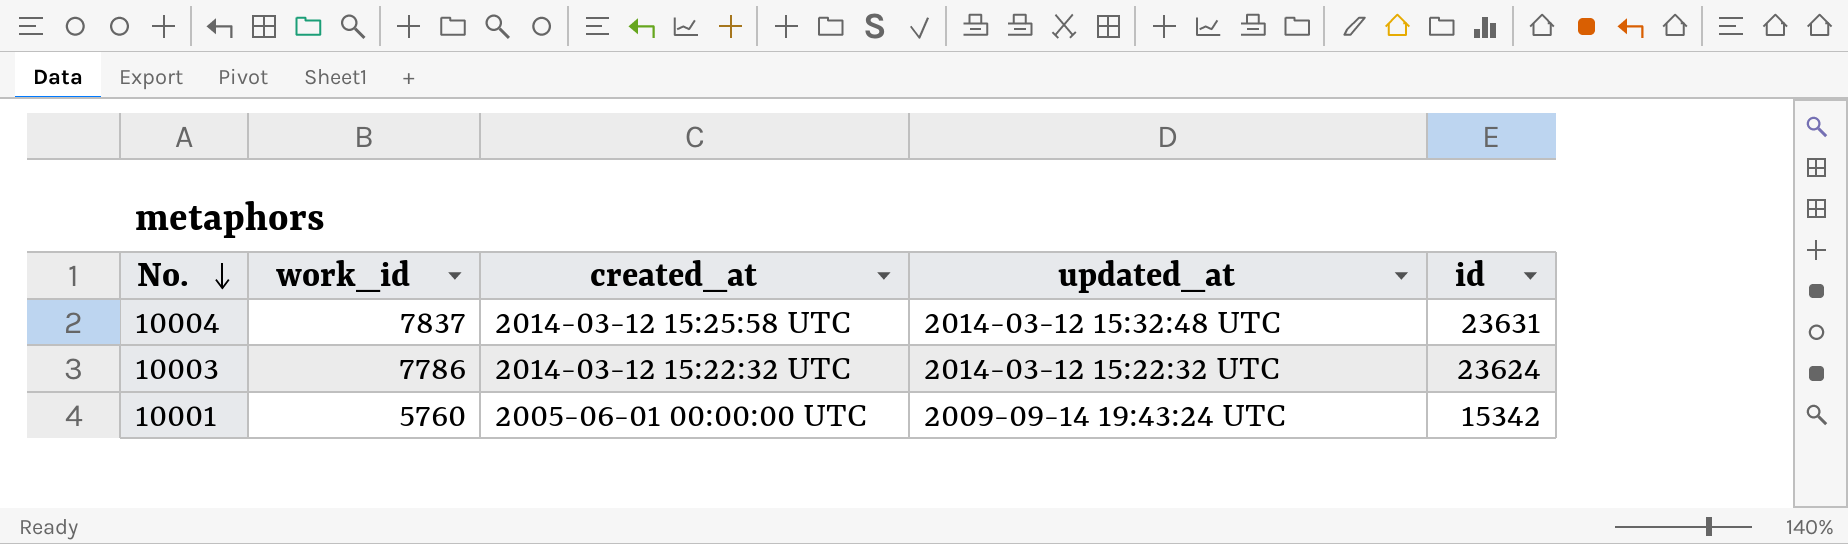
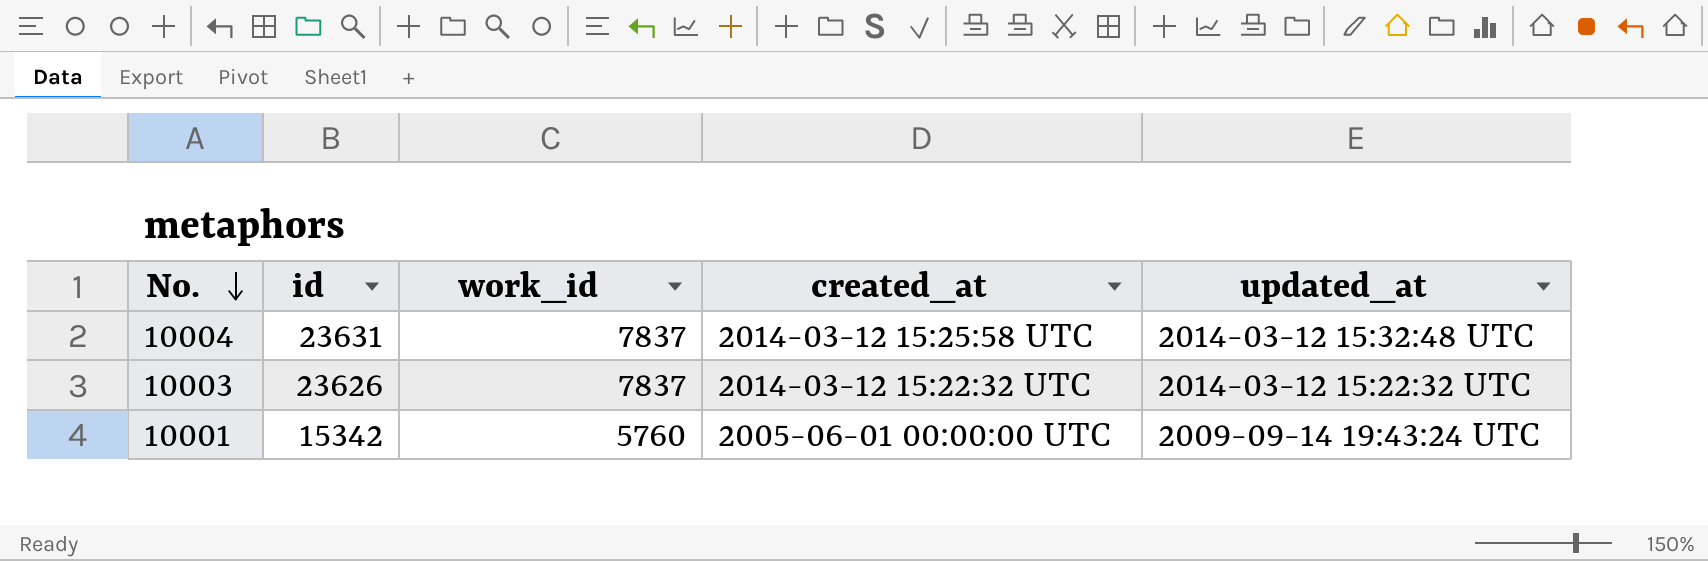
column id | position: 5 -> 2
10003 | id: 23624 -> 23626
10003 | work_id: 7786 -> 7837

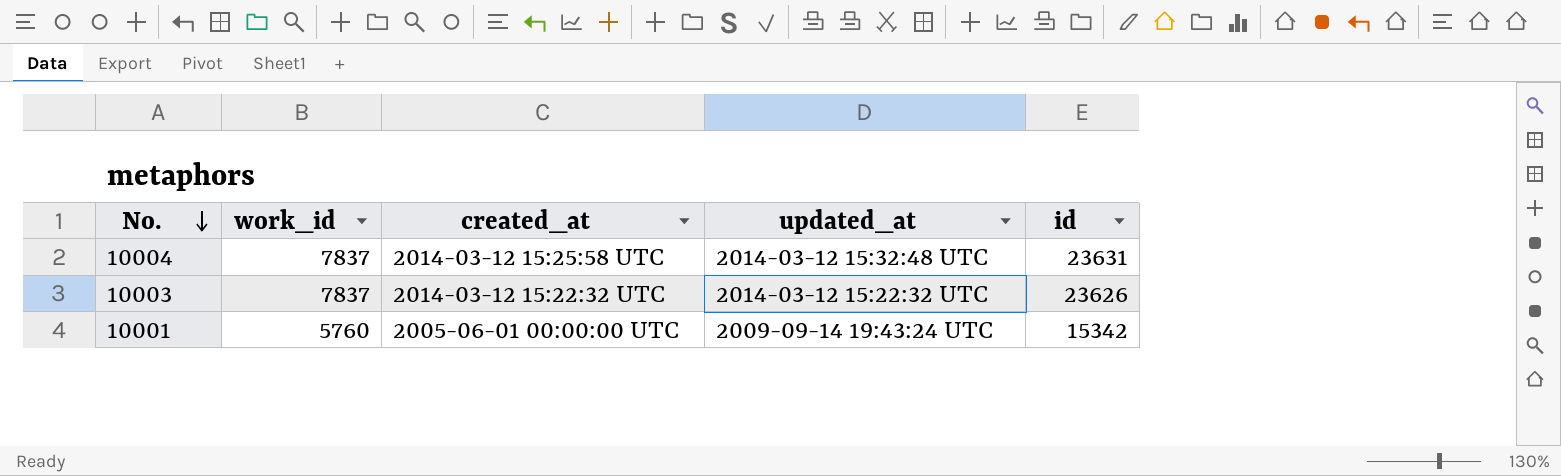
column id | position: 2 -> 5

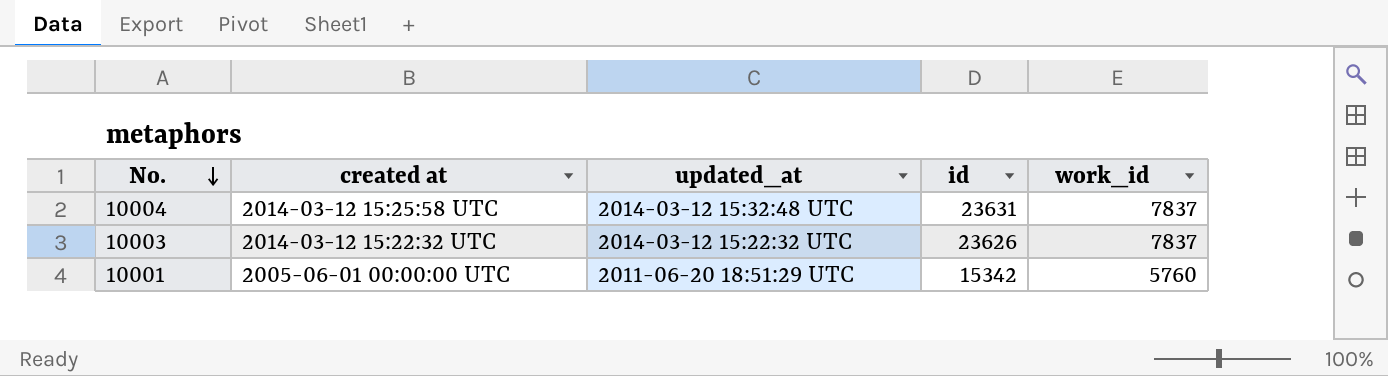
column name: created_at -> created at
column work_id | position: 2 -> 5
10001 | updated_at: 2009-09-14 19:43:24 UTC -> 2011-06-20 18:51:29 UTC

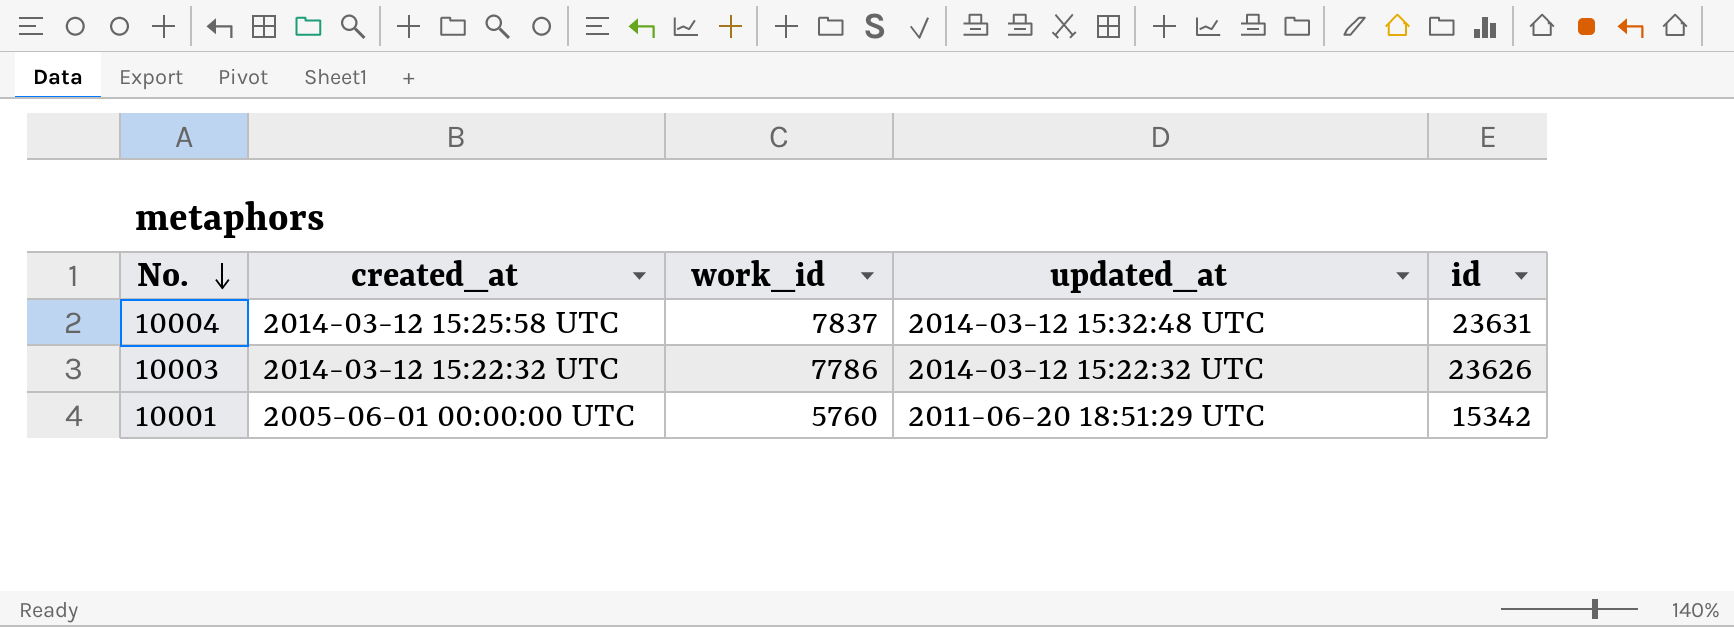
column name: created at -> created_at
column work_id | position: 5 -> 3
10003 | work_id: 7837 -> 7786

